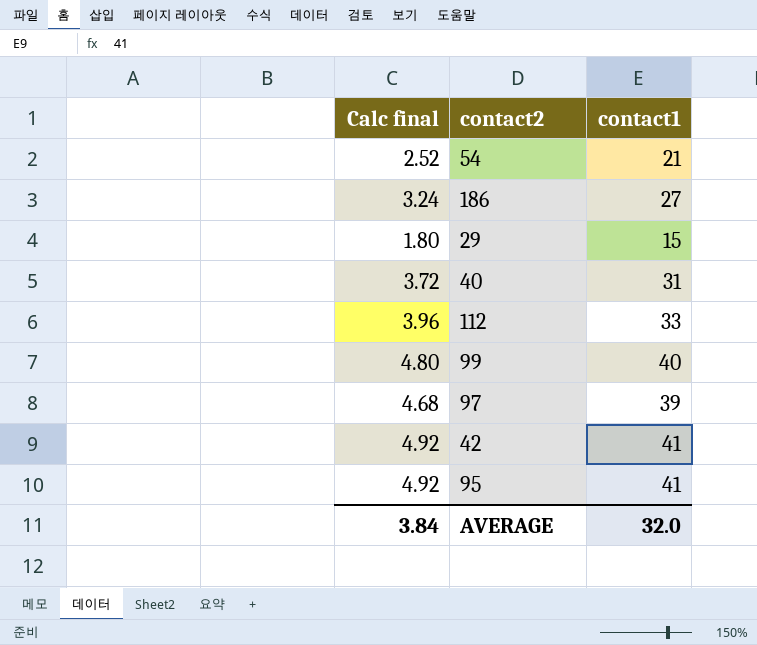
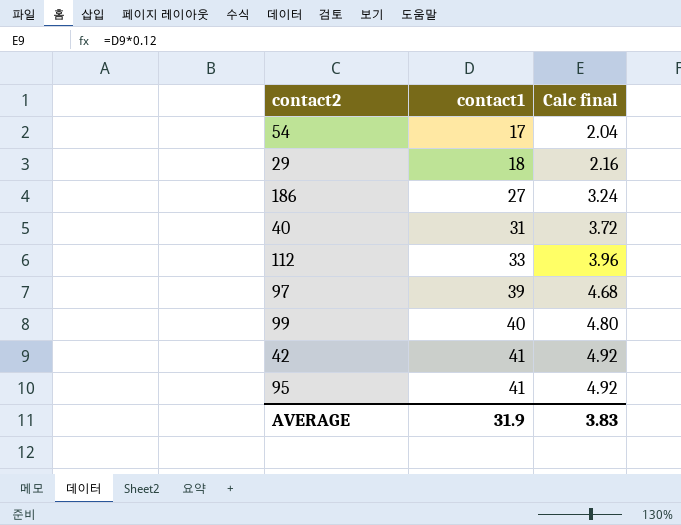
row order: none -> contact1 ascending
column Calc final | position: 1 -> 3
54 | contact1: 21 -> 17
54 | Calc final: 2.52 -> 2.04
29 | contact1: 15 -> 18
29 | Calc final: 1.80 -> 2.16
AVERAGE | contact1: 32.0 -> 31.9
AVERAGE | Calc final: 3.84 -> 3.83

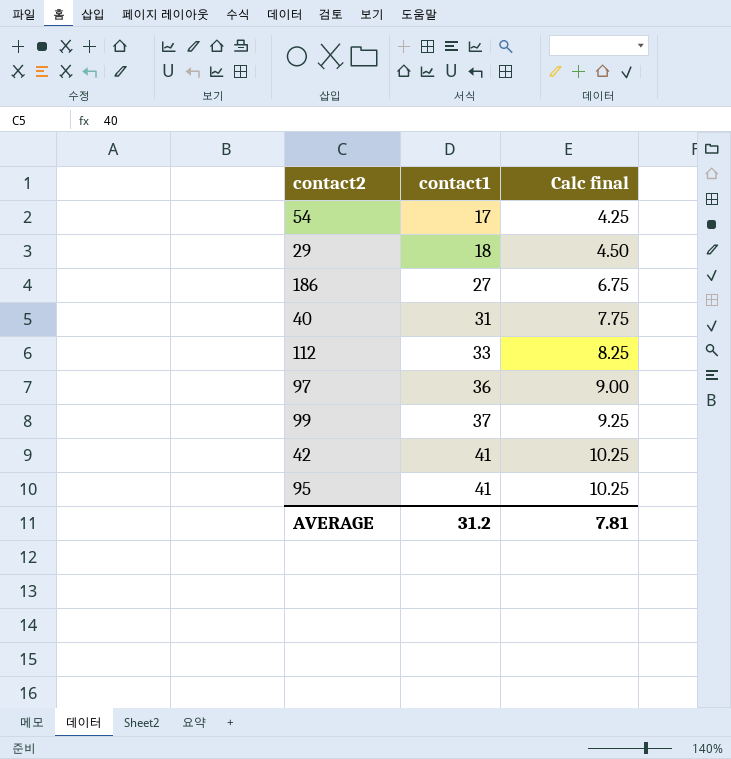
column Calc final | formula: [contact1] * 0.12 -> [contact1] * 0.25
97 | contact1: 39 -> 36
99 | contact1: 40 -> 37
AVERAGE | contact1: 31.9 -> 31.2
AVERAGE | Calc final: 3.83 -> 7.81

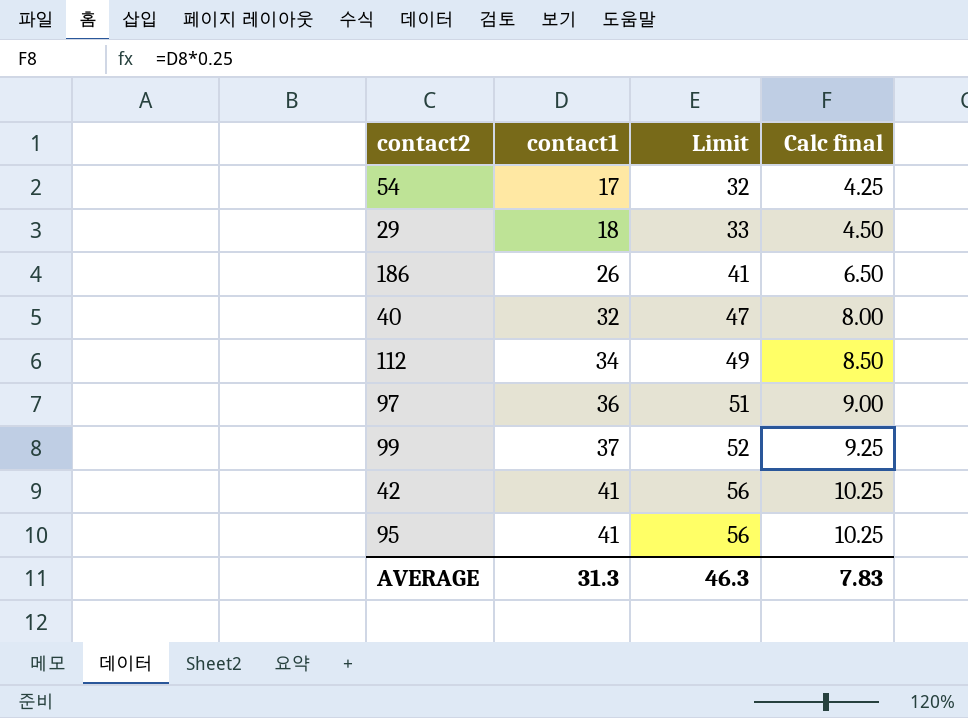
column Limit | formula: none -> [contact1] + 15
186 | contact1: 27 -> 26
186 | Calc final: 6.75 -> 6.50
40 | contact1: 31 -> 32
40 | Calc final: 7.75 -> 8.00
112 | contact1: 33 -> 34
112 | Calc final: 8.25 -> 8.50
AVERAGE | contact1: 31.2 -> 31.3
AVERAGE | Calc final: 7.81 -> 7.83

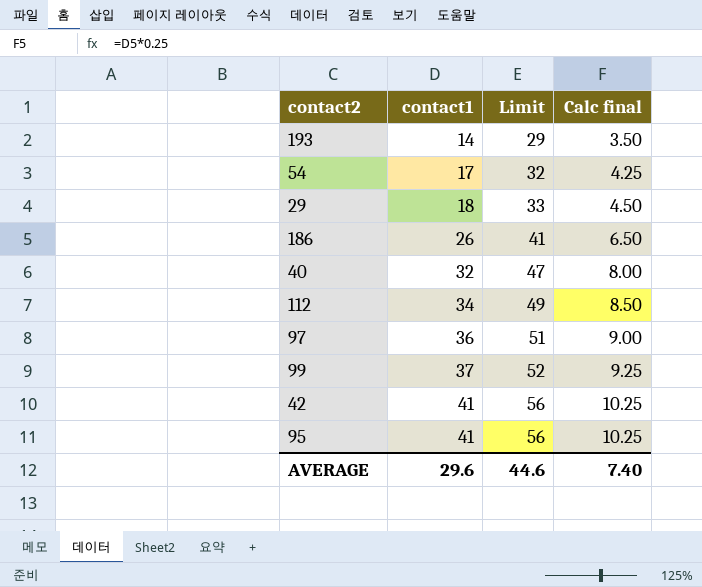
row 193: none -> 14 | 29 | 3.50
AVERAGE | contact1: 31.3 -> 29.6
AVERAGE | Limit: 46.3 -> 44.6
AVERAGE | Calc final: 7.83 -> 7.40

